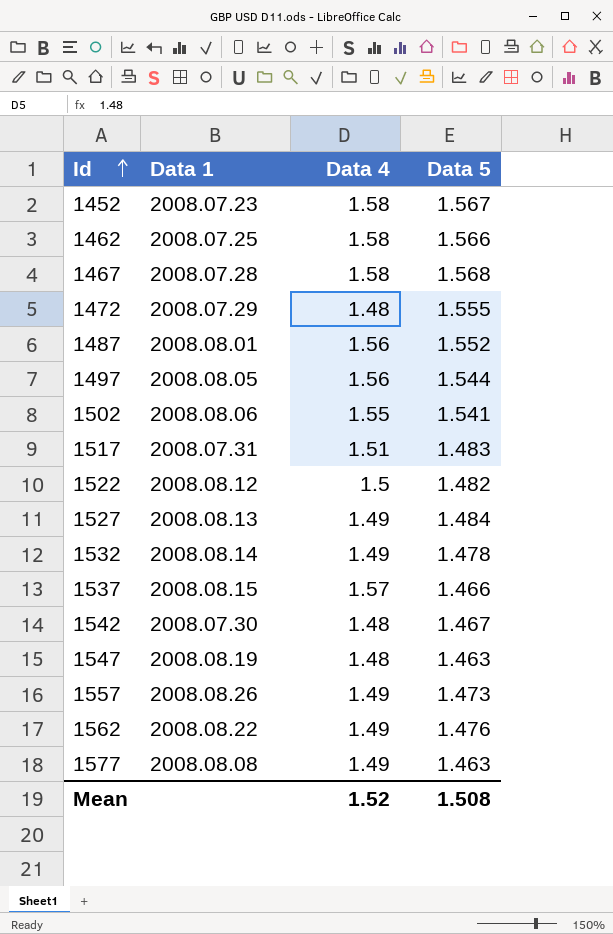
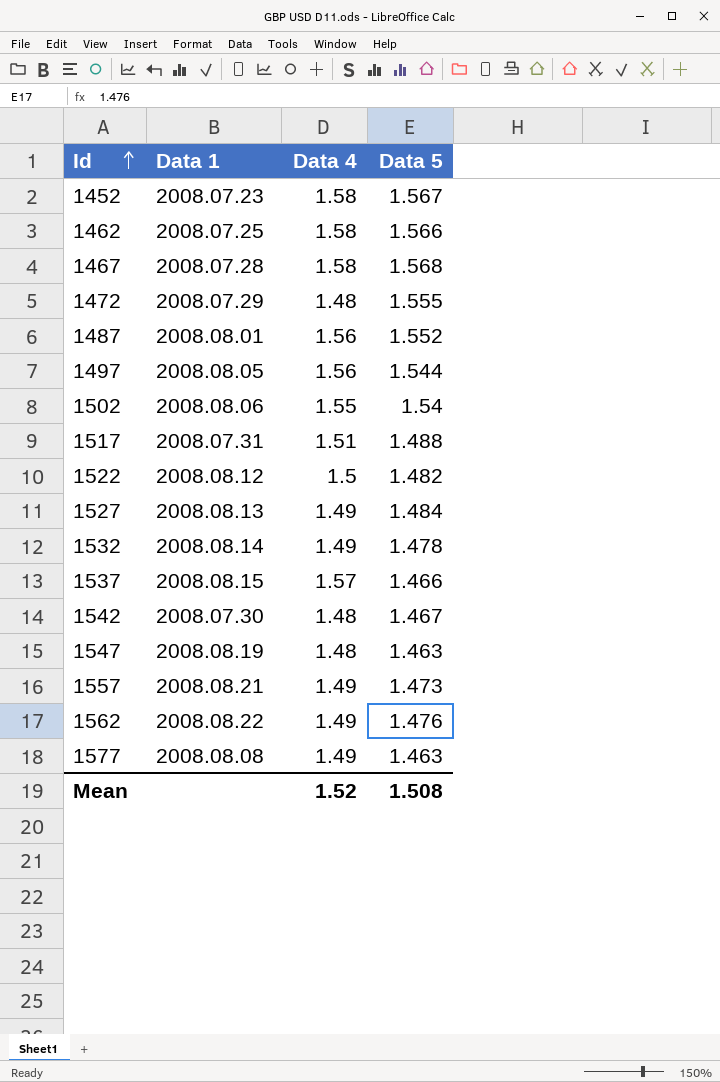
1502 | Data 5: 1.541 -> 1.54
1517 | Data 5: 1.483 -> 1.488
1557 | Data 1: 2008.08.26 -> 2008.08.21

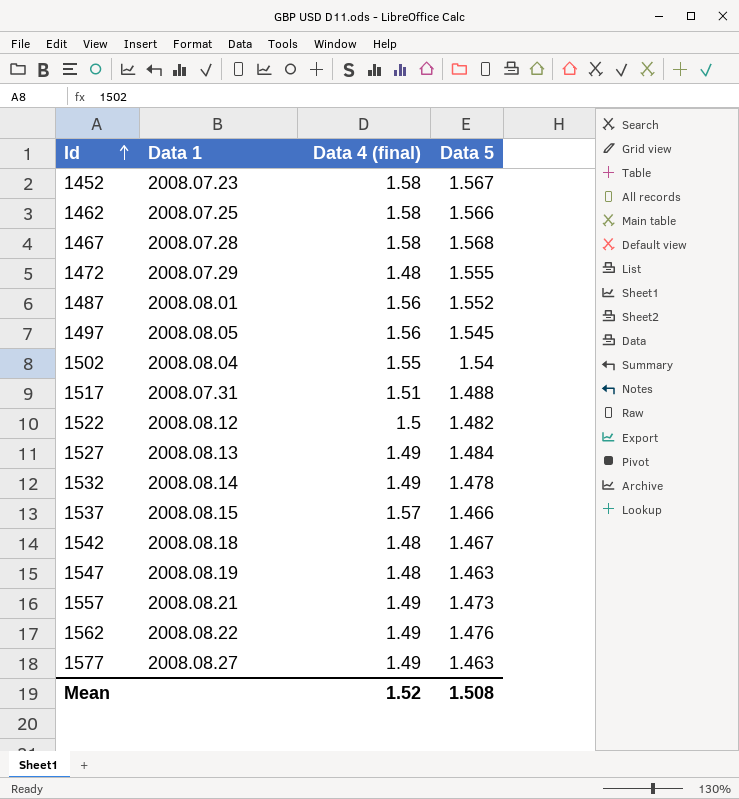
column name: Data 4 -> Data 4 (final)
1497 | Data 5: 1.544 -> 1.545
1502 | Data 1: 2008.08.06 -> 2008.08.04
1542 | Data 1: 2008.07.30 -> 2008.08.18
1577 | Data 1: 2008.08.08 -> 2008.08.27

